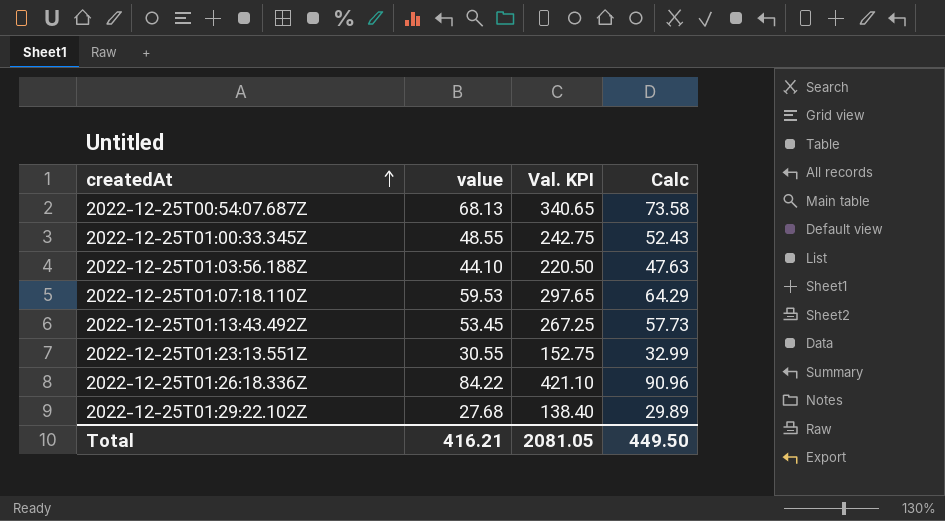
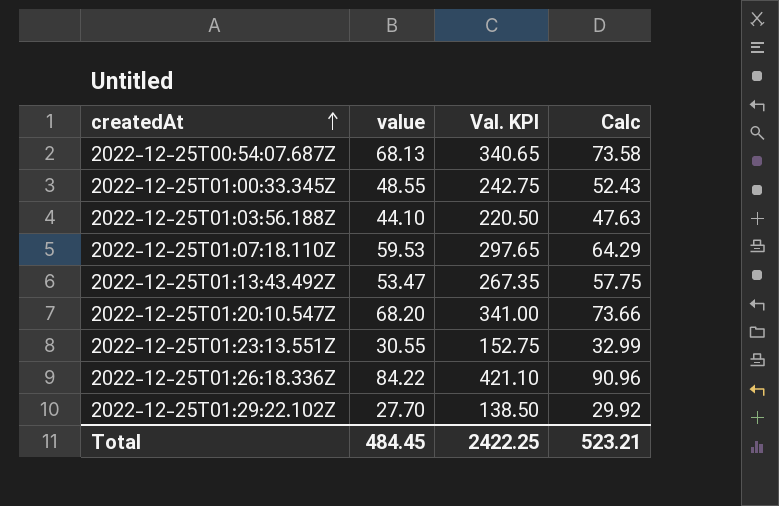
2022-12-25T01:13:43.492Z | value: 53.45 -> 53.47
2022-12-25T01:13:43.492Z | Val. KPI: 267.25 -> 267.35
2022-12-25T01:13:43.492Z | Calc: 57.73 -> 57.75
row 2022-12-25T01:20:10.547Z: none -> 68.20 | 341.00 | 73.66
2022-12-25T01:29:22.102Z | value: 27.68 -> 27.70
2022-12-25T01:29:22.102Z | Val. KPI: 138.40 -> 138.50
2022-12-25T01:29:22.102Z | Calc: 29.89 -> 29.92
Total | value: 416.21 -> 484.45
Total | Val. KPI: 2081.05 -> 2422.25
Total | Calc: 449.50 -> 523.21

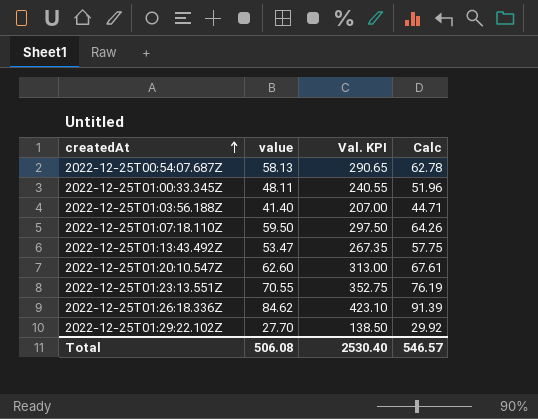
2022-12-25T00:54:07.687Z | value: 68.13 -> 58.13
2022-12-25T00:54:07.687Z | Val. KPI: 340.65 -> 290.65
2022-12-25T00:54:07.687Z | Calc: 73.58 -> 62.78
2022-12-25T01:00:33.345Z | value: 48.55 -> 48.11
2022-12-25T01:00:33.345Z | Val. KPI: 242.75 -> 240.55
2022-12-25T01:00:33.345Z | Calc: 52.43 -> 51.96
2022-12-25T01:03:56.188Z | value: 44.10 -> 41.40
2022-12-25T01:03:56.188Z | Val. KPI: 220.50 -> 207.00
2022-12-25T01:03:56.188Z | Calc: 47.63 -> 44.71
2022-12-25T01:07:18.110Z | value: 59.53 -> 59.50
2022-12-25T01:07:18.110Z | Val. KPI: 297.65 -> 297.50
2022-12-25T01:07:18.110Z | Calc: 64.29 -> 64.26
2022-12-25T01:20:10.547Z | value: 68.20 -> 62.60
2022-12-25T01:20:10.547Z | Val. KPI: 341.00 -> 313.00
2022-12-25T01:20:10.547Z | Calc: 73.66 -> 67.61
2022-12-25T01:23:13.551Z | value: 30.55 -> 70.55
2022-12-25T01:23:13.551Z | Val. KPI: 152.75 -> 352.75
2022-12-25T01:23:13.551Z | Calc: 32.99 -> 76.19
2022-12-25T01:26:18.336Z | value: 84.22 -> 84.62
2022-12-25T01:26:18.336Z | Val. KPI: 421.10 -> 423.10
2022-12-25T01:26:18.336Z | Calc: 90.96 -> 91.39
Total | value: 484.45 -> 506.08
Total | Val. KPI: 2422.25 -> 2530.40
Total | Calc: 523.21 -> 546.57

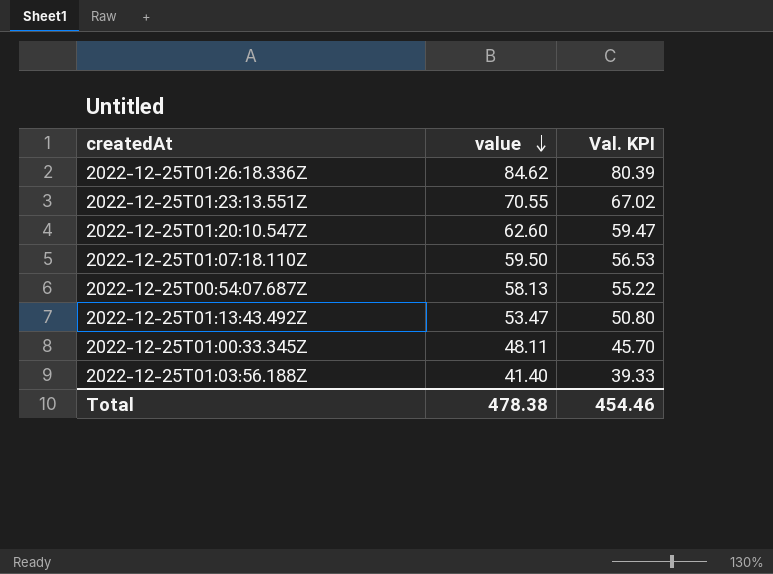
row order: createdAt ascending -> value descending
column Calc | formula: [value] * 1.08 -> none
column Val. KPI | formula: [value] * 5 -> [value] * 0.95
row 2022-12-25T01:29:22.102Z: 27.70 | 138.50 | 29.92 -> none
Total | value: 506.08 -> 478.38
Total | Val. KPI: 2530.40 -> 454.46

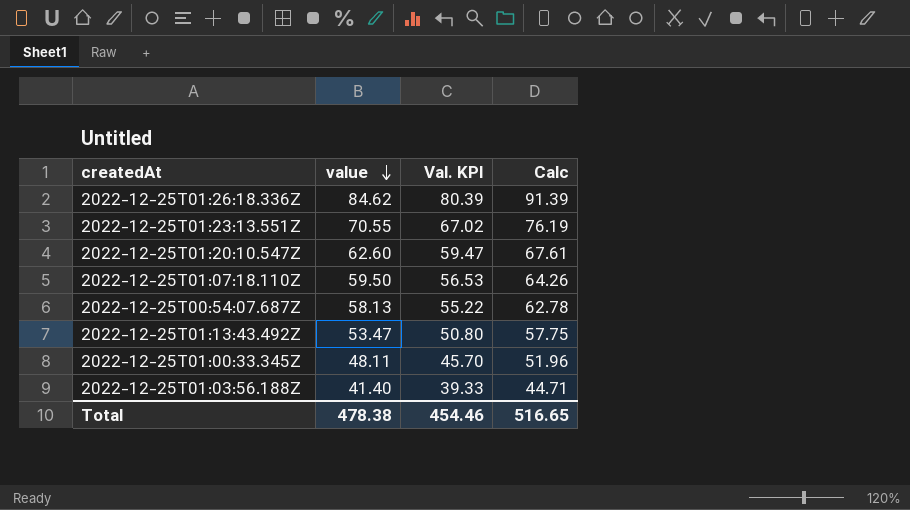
column Calc | formula: none -> [value] * 1.08

